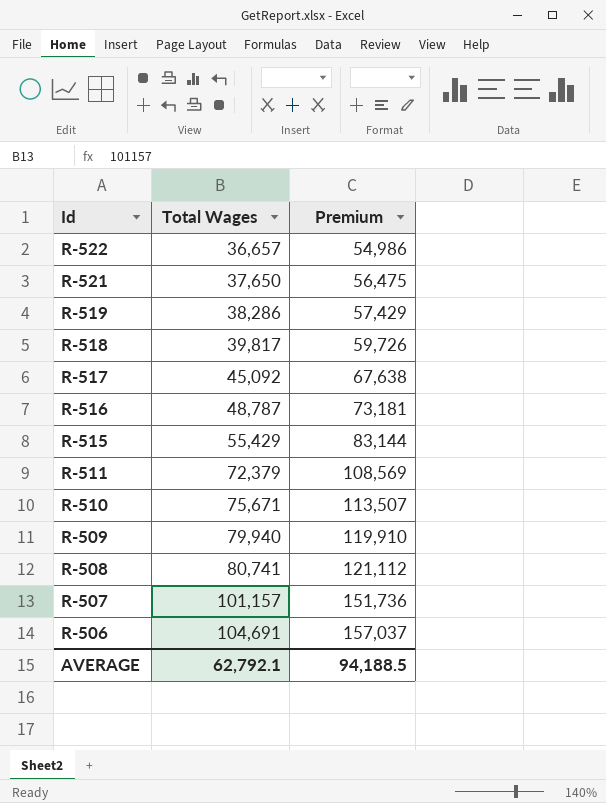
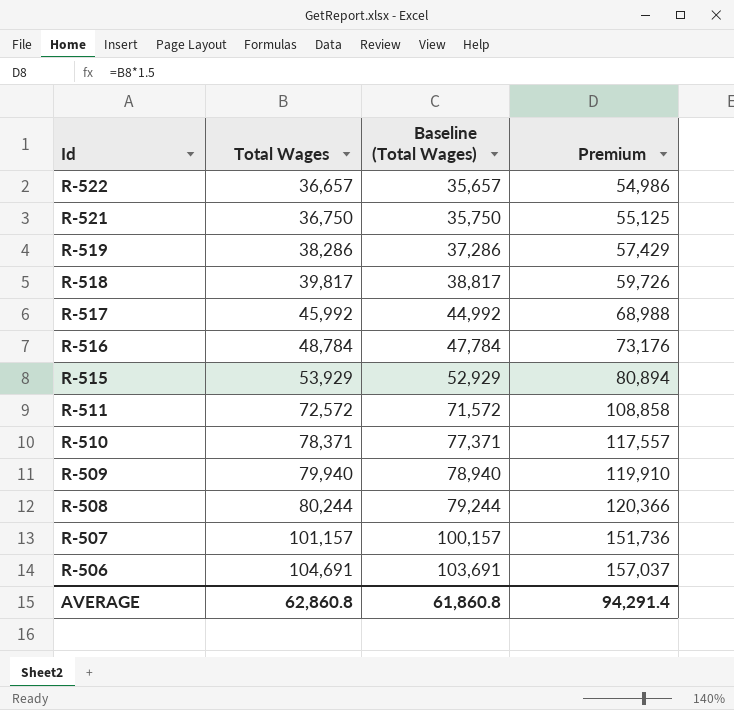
column Baseline (Total Wages) | formula: none -> [Total Wages] - 1000
R-521 | Total Wages: 37,650 -> 36,750
R-521 | Premium: 56,475 -> 55,125
R-517 | Total Wages: 45,092 -> 45,992
R-517 | Premium: 67,638 -> 68,988
R-516 | Total Wages: 48,787 -> 48,784
R-516 | Premium: 73,181 -> 73,176
R-515 | Total Wages: 55,429 -> 53,929
R-515 | Premium: 83,144 -> 80,894
R-511 | Total Wages: 72,379 -> 72,572
R-511 | Premium: 108,569 -> 108,858
R-510 | Total Wages: 75,671 -> 78,371
R-510 | Premium: 113,507 -> 117,557
R-508 | Total Wages: 80,741 -> 80,244
R-508 | Premium: 121,112 -> 120,366
AVERAGE | Total Wages: 62,792.1 -> 62,860.8
AVERAGE | Premium: 94,188.5 -> 94,291.4

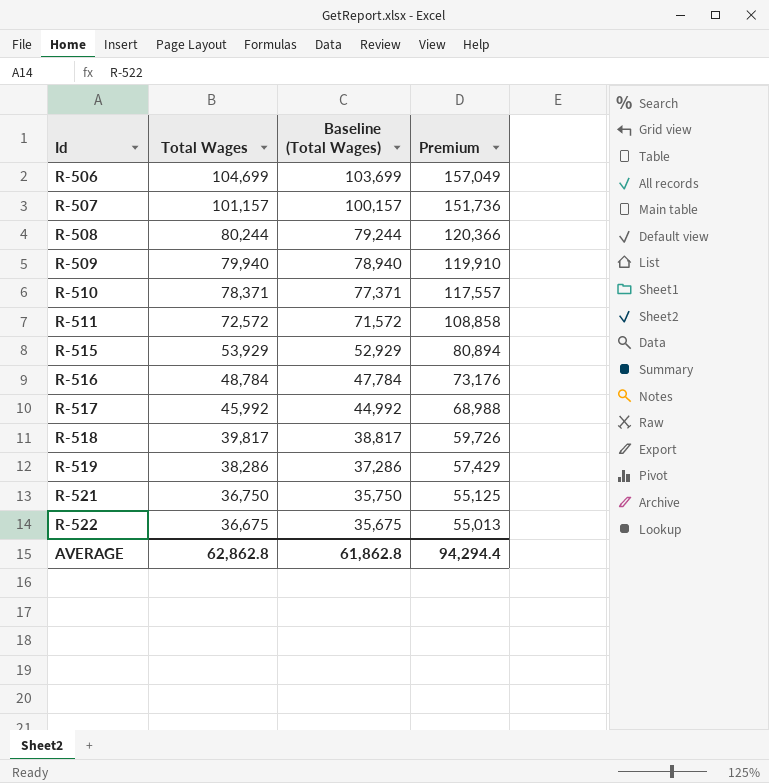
row order: Id descending -> Id ascending
R-506 | Total Wages: 104,691 -> 104,699
R-506 | Baseline (Total Wages): 103,691 -> 103,699
R-506 | Premium: 157,037 -> 157,049
R-522 | Total Wages: 36,657 -> 36,675
R-522 | Baseline (Total Wages): 35,657 -> 35,675
R-522 | Premium: 54,986 -> 55,013
AVERAGE | Total Wages: 62,860.8 -> 62,862.8
AVERAGE | Baseline (Total Wages): 61,860.8 -> 61,862.8
AVERAGE | Premium: 94,291.4 -> 94,294.4

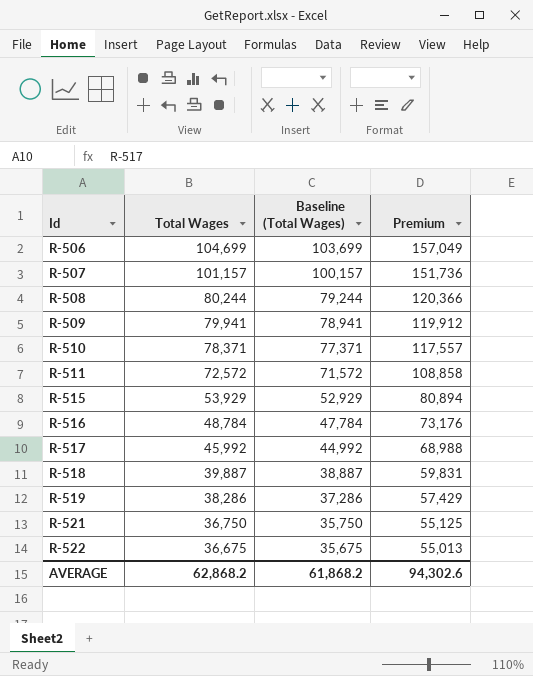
R-509 | Total Wages: 79,940 -> 79,941
R-509 | Baseline (Total Wages): 78,940 -> 78,941
R-509 | Premium: 119,910 -> 119,912
R-518 | Total Wages: 39,817 -> 39,887
R-518 | Baseline (Total Wages): 38,817 -> 38,887
R-518 | Premium: 59,726 -> 59,831
AVERAGE | Total Wages: 62,862.8 -> 62,868.2
AVERAGE | Baseline (Total Wages): 61,862.8 -> 61,868.2
AVERAGE | Premium: 94,294.4 -> 94,302.6

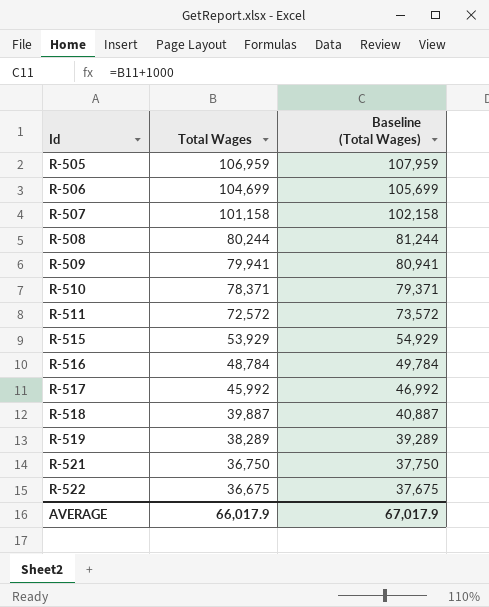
column Premium | formula: [Total Wages] * 1.5 -> none
column Baseline (Total Wages) | formula: [Total Wages] - 1000 -> [Total Wages] + 1000
row R-505: none -> 106,959 | 107,959
R-507 | Total Wages: 101,157 -> 101,158
R-519 | Total Wages: 38,286 -> 38,289
AVERAGE | Total Wages: 62,868.2 -> 66,017.9
AVERAGE | Baseline (Total Wages): 61,868.2 -> 67,017.9

